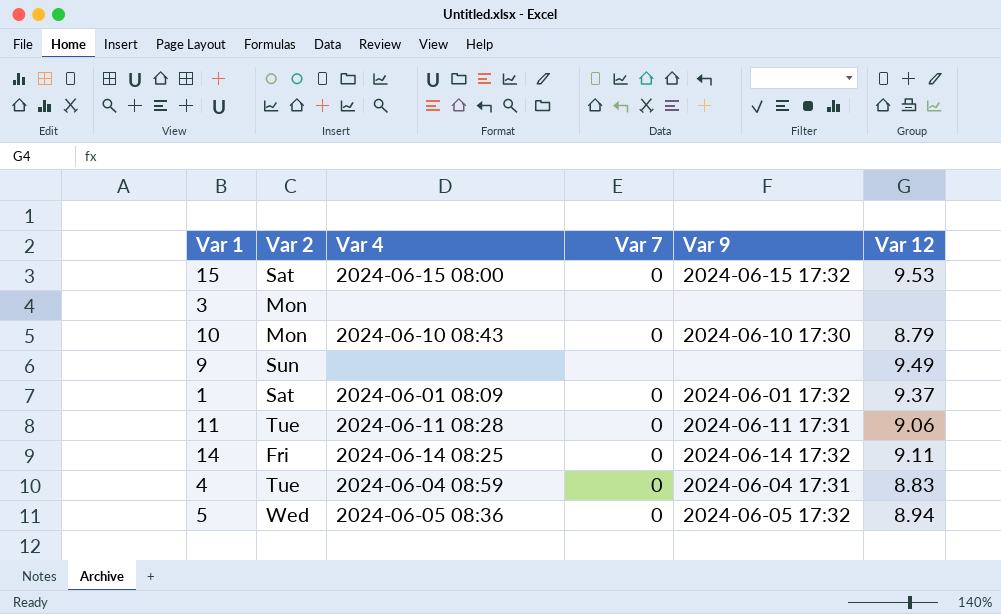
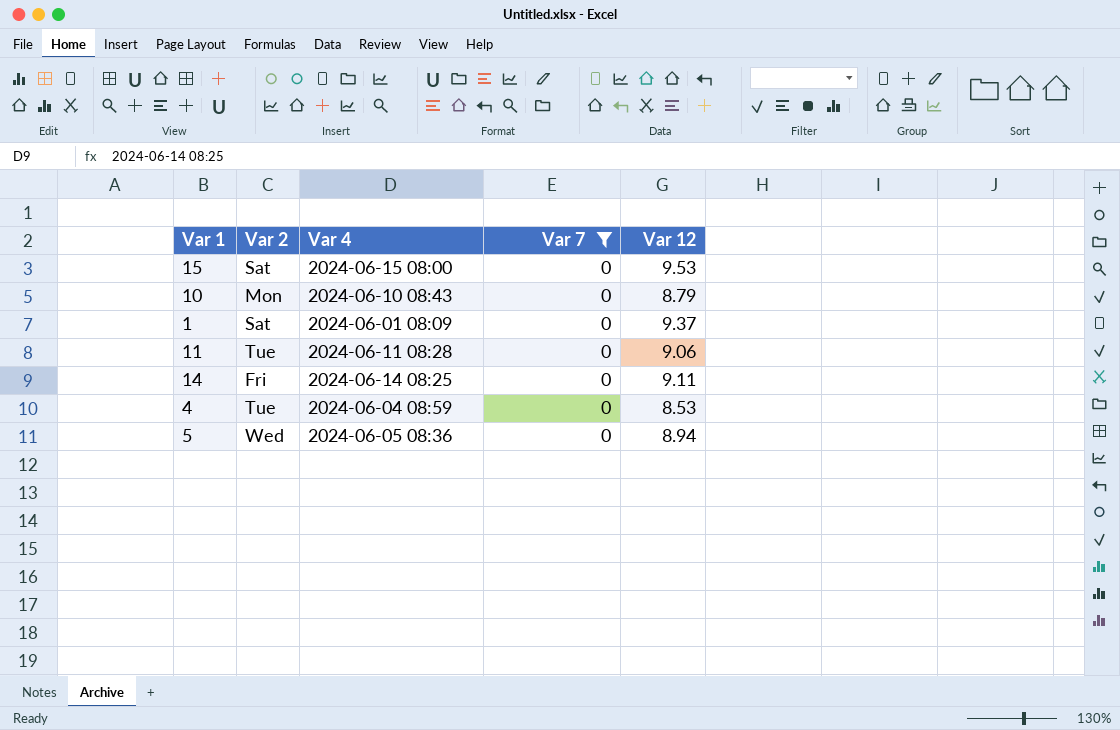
filter: none -> Var 7 = 0
column Var 9 | position: 5 -> none
4 | Var 12: 8.83 -> 8.53

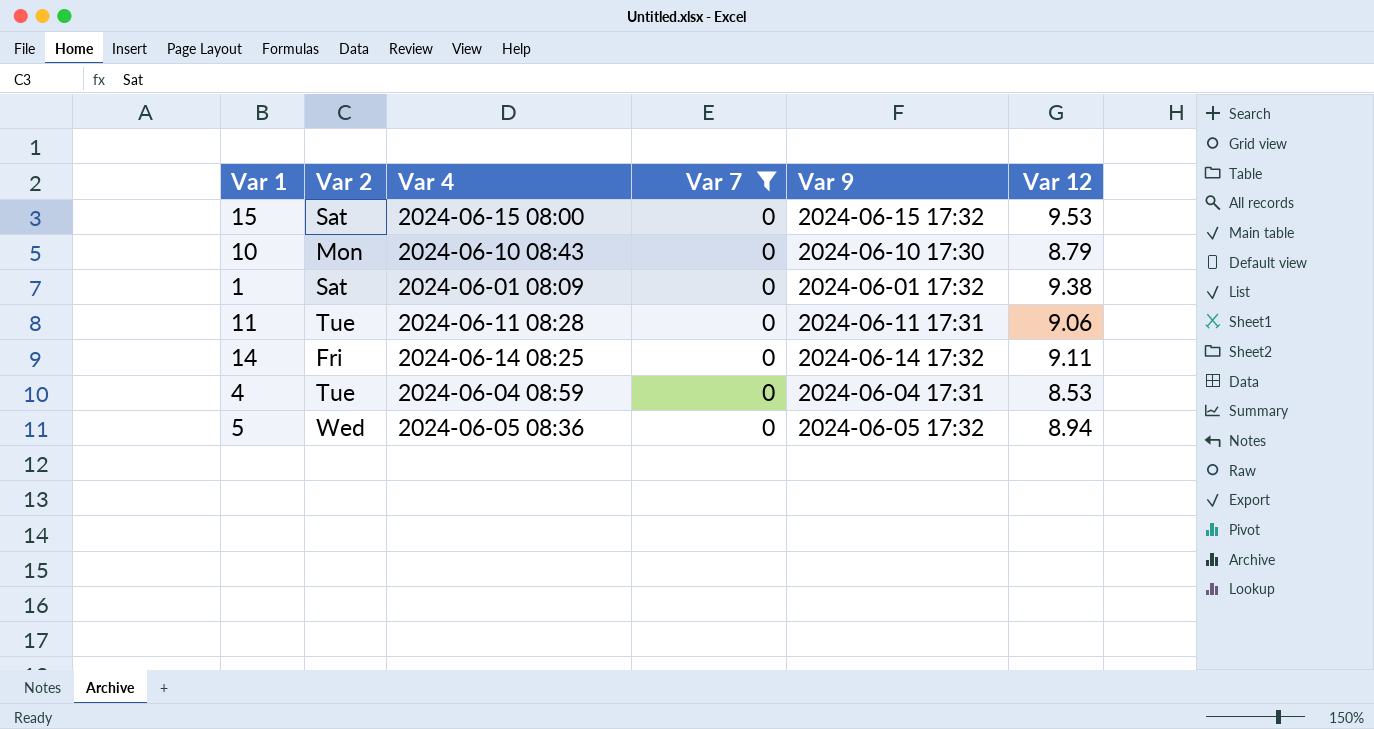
column Var 9 | position: none -> 5
1 | Var 12: 9.37 -> 9.38

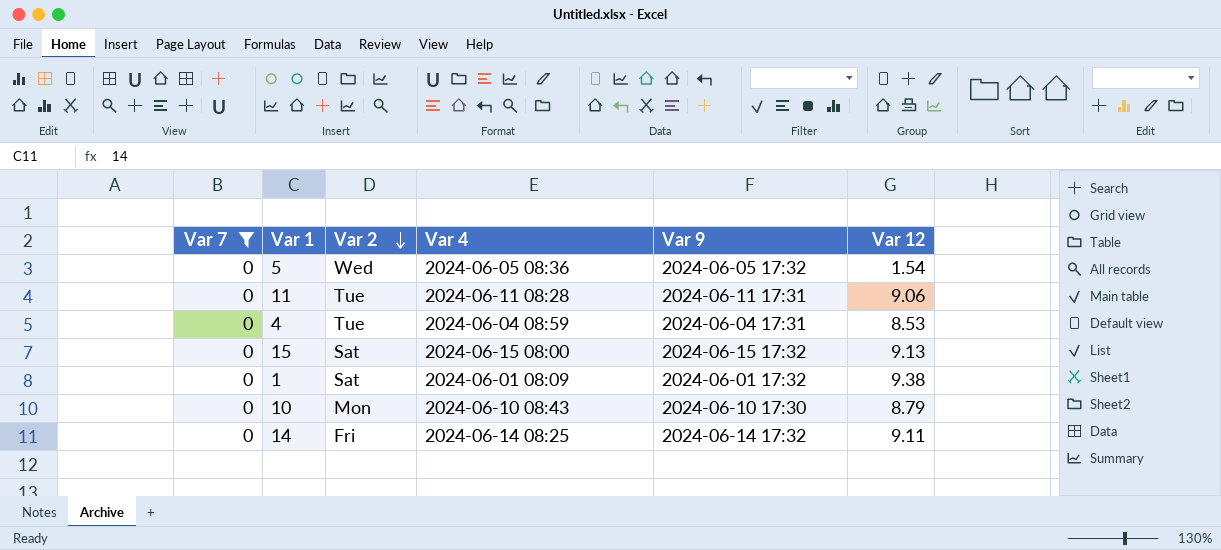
row order: none -> Var 2 descending
column Var 7 | position: 4 -> 1
5 | Var 12: 8.94 -> 1.54
15 | Var 12: 9.53 -> 9.13

